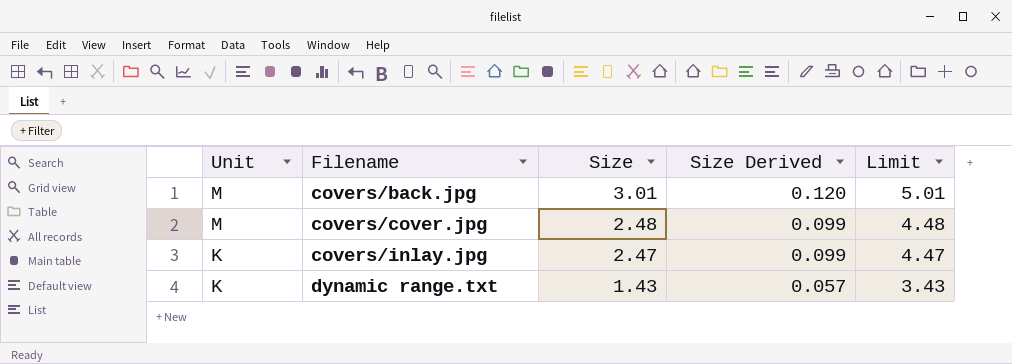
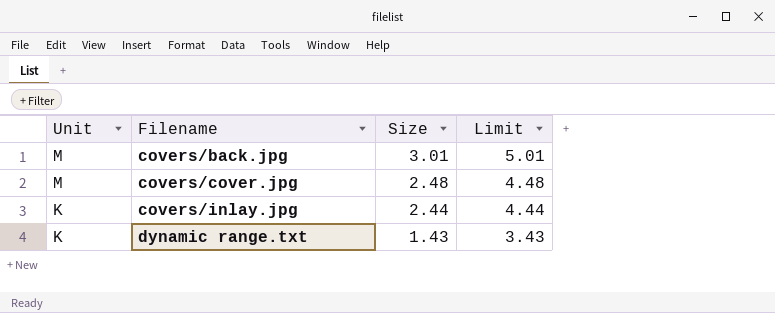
column Size Derived | formula: [Size] * 0.04 -> none
covers/inlay.jpg | Size: 2.47 -> 2.44
covers/inlay.jpg | Limit: 4.47 -> 4.44

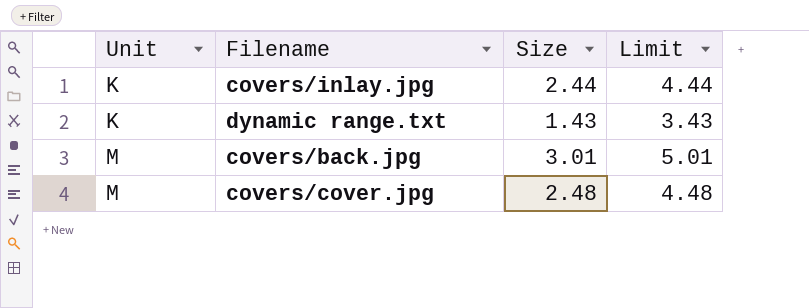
row order: Unit descending -> Unit ascending

